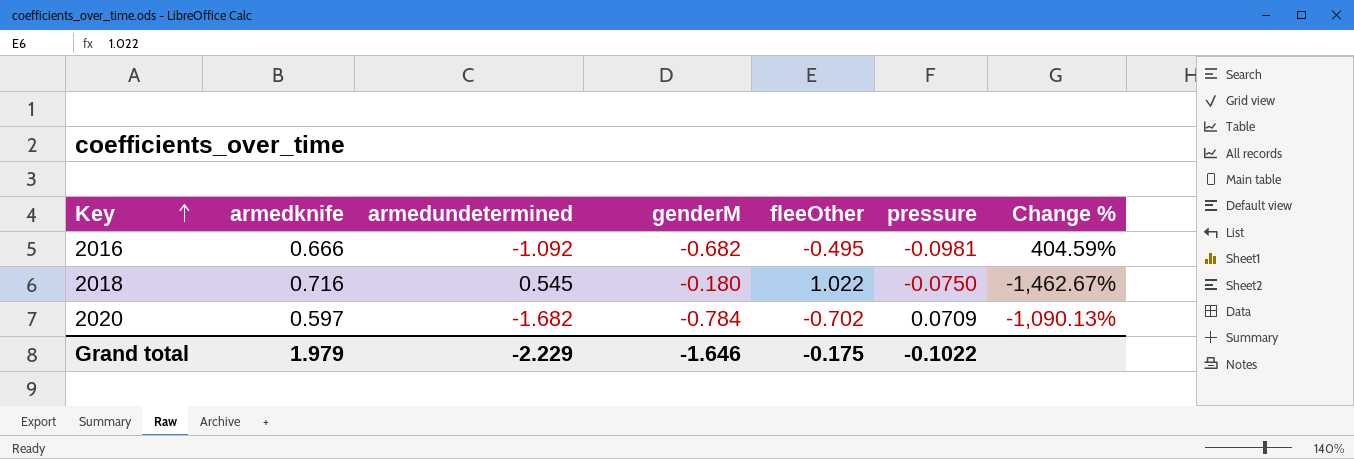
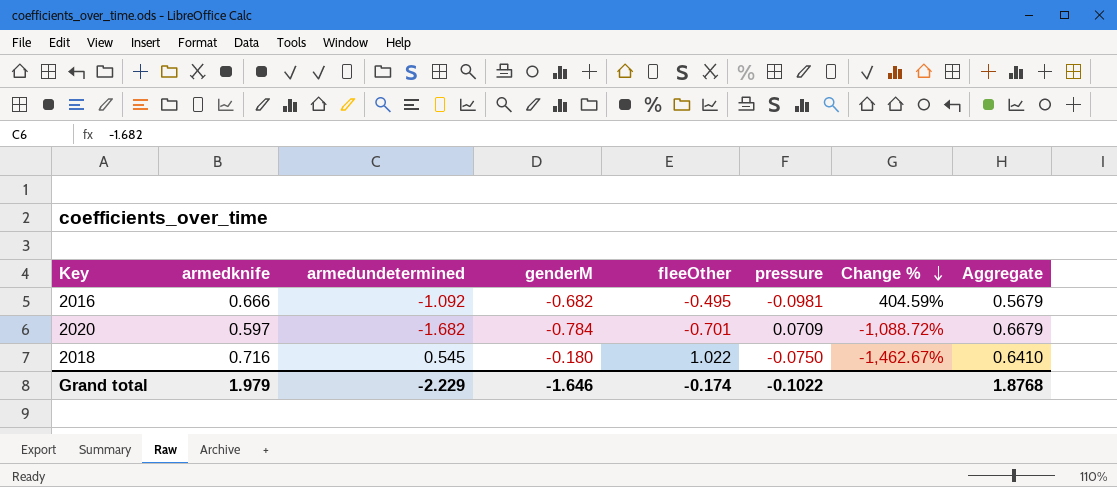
row order: Key ascending -> Change % descending
column Aggregate | formula: none -> [armedknife] + [pressure]
2020 | fleeOther: -0.702 -> -0.701
2020 | Change %: -1,090.13% -> -1,088.72%
Grand total | fleeOther: -0.175 -> -0.174

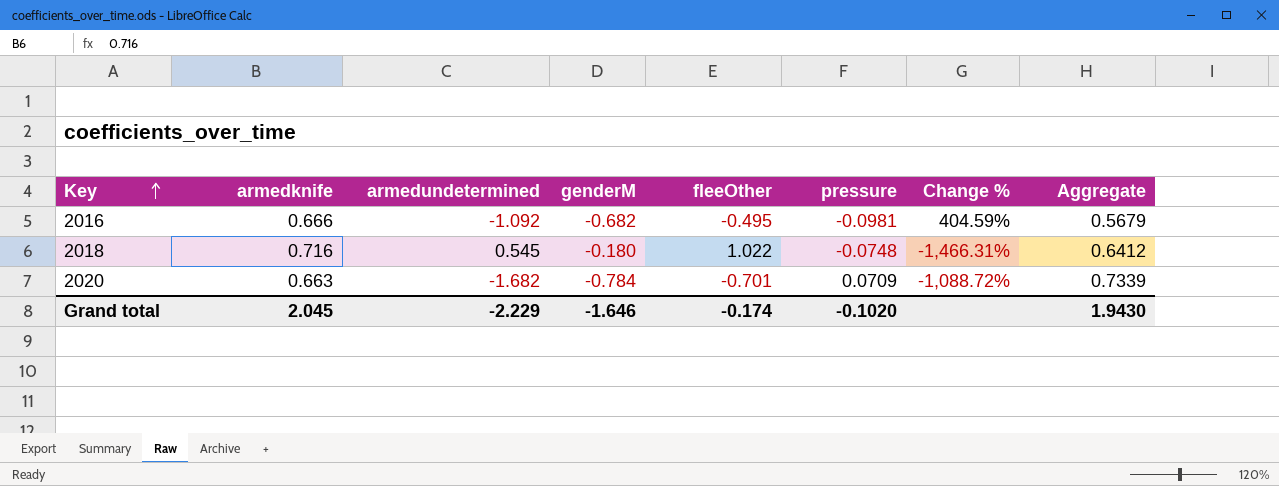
row order: Change % descending -> Key ascending
2018 | pressure: -0.0750 -> -0.0748
2018 | Change %: -1,462.67% -> -1,466.31%
2018 | Aggregate: 0.6410 -> 0.6412
2020 | armedknife: 0.597 -> 0.663
2020 | Aggregate: 0.6679 -> 0.7339
Grand total | armedknife: 1.979 -> 2.045
Grand total | pressure: -0.1022 -> -0.1020
Grand total | Aggregate: 1.8768 -> 1.9430

